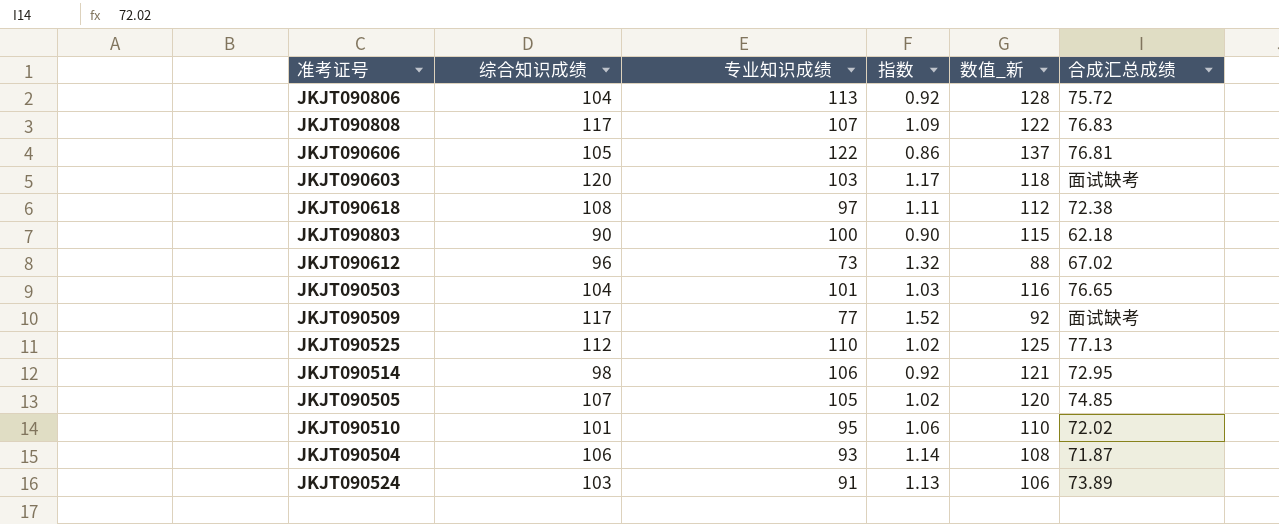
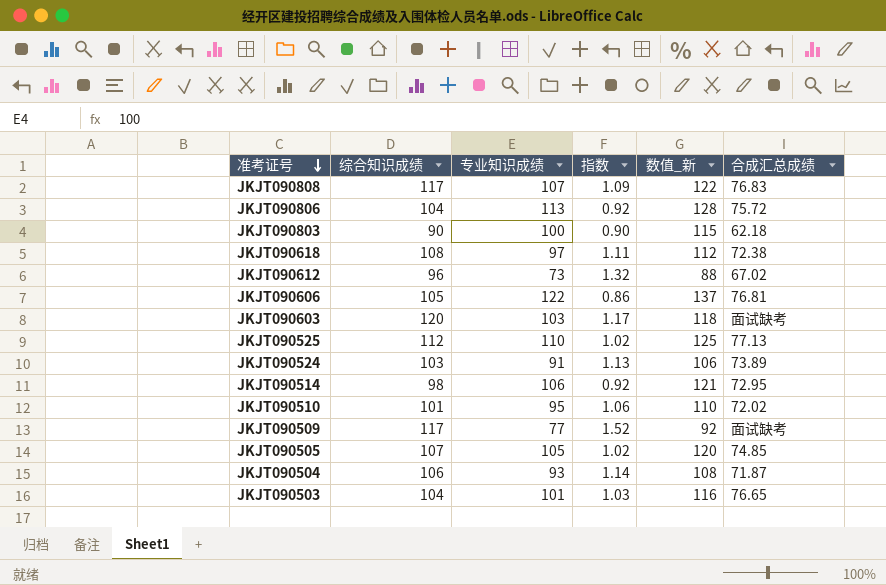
row order: none -> 准考证号 descending

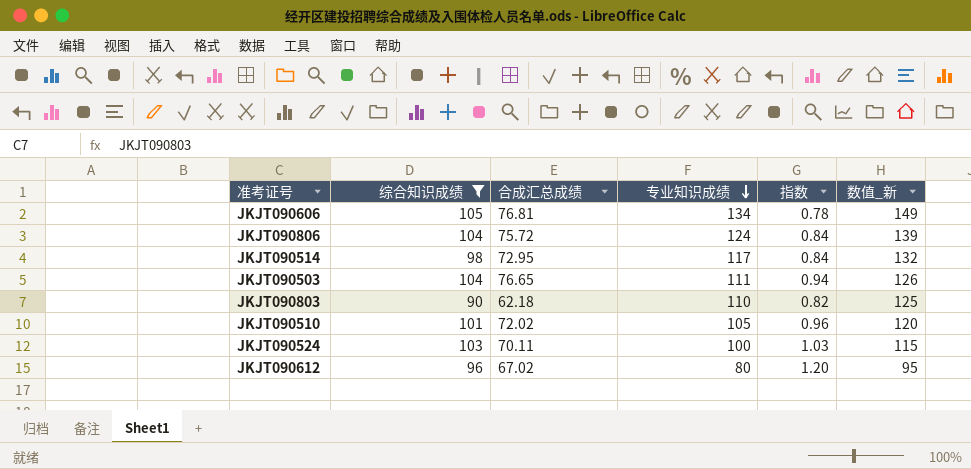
filter: none -> 综合知识成绩 <= 105
row order: 准考证号 descending -> 专业知识成绩 descending
column 合成汇总成绩 | position: 6 -> 3
JKJT090606 | 专业知识成绩: 122 -> 134
JKJT090606 | 指数: 0.86 -> 0.78
JKJT090606 | 数值_新: 137 -> 149
JKJT090806 | 专业知识成绩: 113 -> 124
JKJT090806 | 指数: 0.92 -> 0.84
JKJT090806 | 数值_新: 128 -> 139
JKJT090514 | 专业知识成绩: 106 -> 117
JKJT090514 | 指数: 0.92 -> 0.84
JKJT090514 | 数值_新: 121 -> 132
JKJT090503 | 专业知识成绩: 101 -> 111
JKJT090503 | 指数: 1.03 -> 0.94
JKJT090503 | 数值_新: 116 -> 126
JKJT090803 | 专业知识成绩: 100 -> 110
JKJT090803 | 指数: 0.90 -> 0.82
JKJT090803 | 数值_新: 115 -> 125
JKJT090510 | 专业知识成绩: 95 -> 105
JKJT090510 | 指数: 1.06 -> 0.96
JKJT090510 | 数值_新: 110 -> 120
JKJT090524 | 合成汇总成绩: 73.89 -> 70.11
JKJT090524 | 专业知识成绩: 91 -> 100
JKJT090524 | 指数: 1.13 -> 1.03
JKJT090524 | 数值_新: 106 -> 115
JKJT090612 | 专业知识成绩: 73 -> 80
JKJT090612 | 指数: 1.32 -> 1.20
JKJT090612 | 数值_新: 88 -> 95

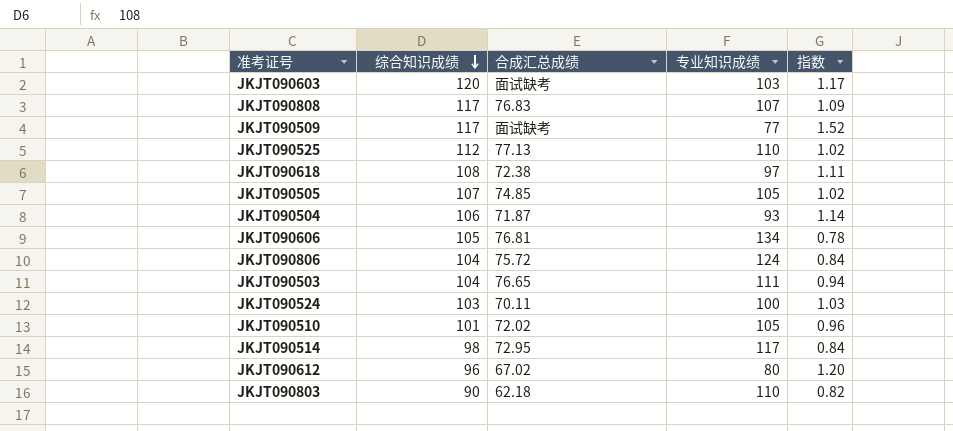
filter: 综合知识成绩 <= 105 -> none
row order: 专业知识成绩 descending -> 综合知识成绩 descending
column 数值_新 | formula: [专业知识成绩] + 15 -> none

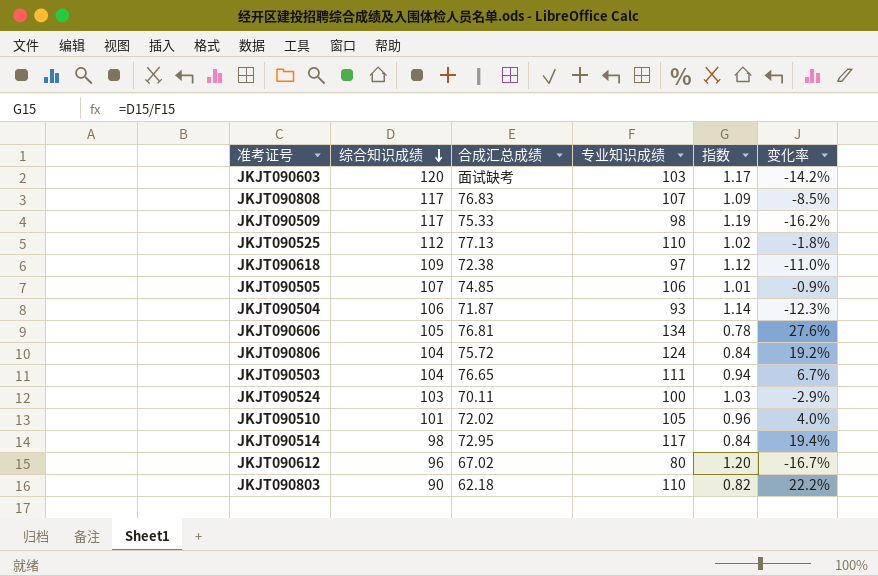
column 变化率 | formula: none -> ([专业知识成绩] - [综合知识成绩]) / [综合知识成绩]
JKJT090509 | 合成汇总成绩: 面试缺考 -> 75.33
JKJT090509 | 专业知识成绩: 77 -> 98
JKJT090509 | 指数: 1.52 -> 1.19
JKJT090618 | 综合知识成绩: 108 -> 109
JKJT090618 | 指数: 1.11 -> 1.12
JKJT090505 | 专业知识成绩: 105 -> 106
JKJT090505 | 指数: 1.02 -> 1.01

